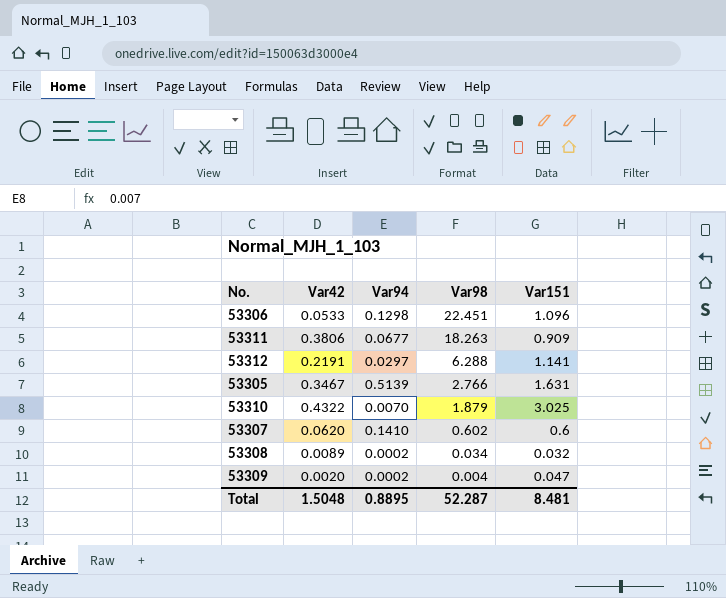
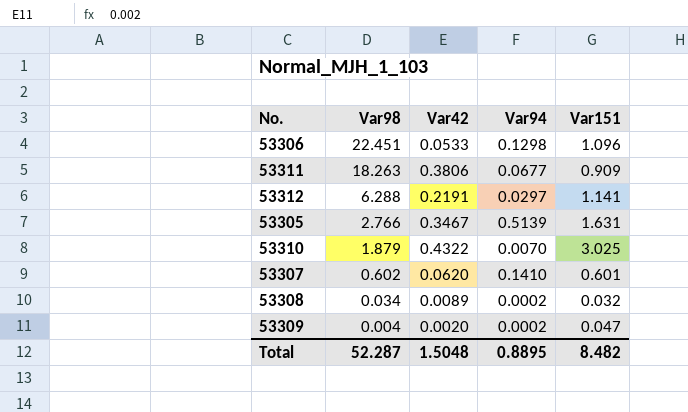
column Var98 | position: 4 -> 2
53307 | Var151: 0.6 -> 0.601
Total | Var151: 8.481 -> 8.482

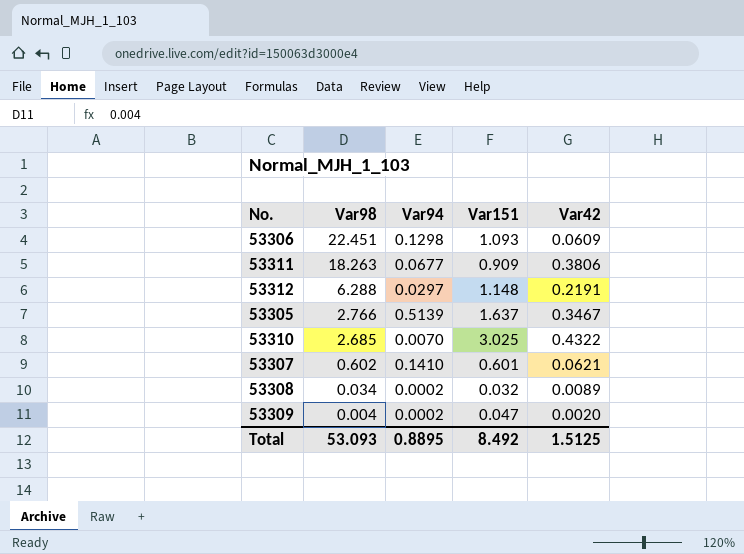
column Var42 | position: 3 -> 5
53306 | Var151: 1.096 -> 1.093
53306 | Var42: 0.0533 -> 0.0609
53312 | Var151: 1.141 -> 1.148
53305 | Var151: 1.631 -> 1.637
53310 | Var98: 1.879 -> 2.685
53307 | Var42: 0.0620 -> 0.0621
Total | Var98: 52.287 -> 53.093
Total | Var151: 8.482 -> 8.492
Total | Var42: 1.5048 -> 1.5125

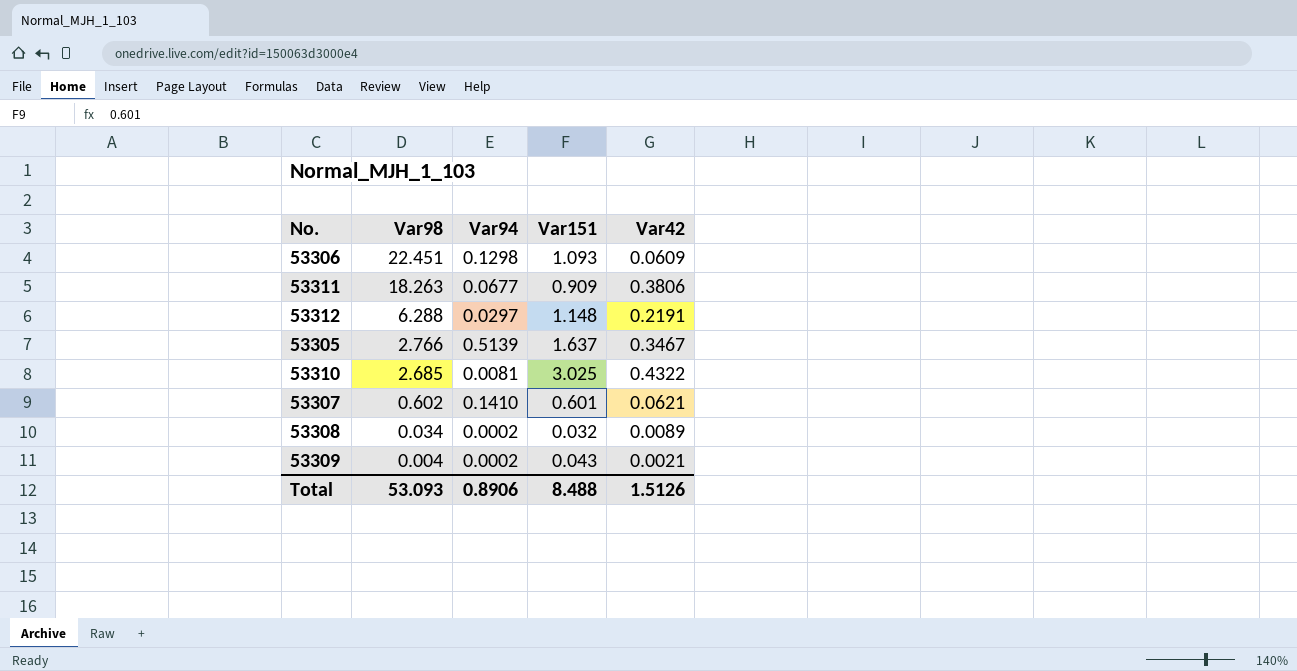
53310 | Var94: 0.0070 -> 0.0081
53309 | Var151: 0.047 -> 0.043
53309 | Var42: 0.0020 -> 0.0021
Total | Var94: 0.8895 -> 0.8906
Total | Var151: 8.492 -> 8.488
Total | Var42: 1.5125 -> 1.5126

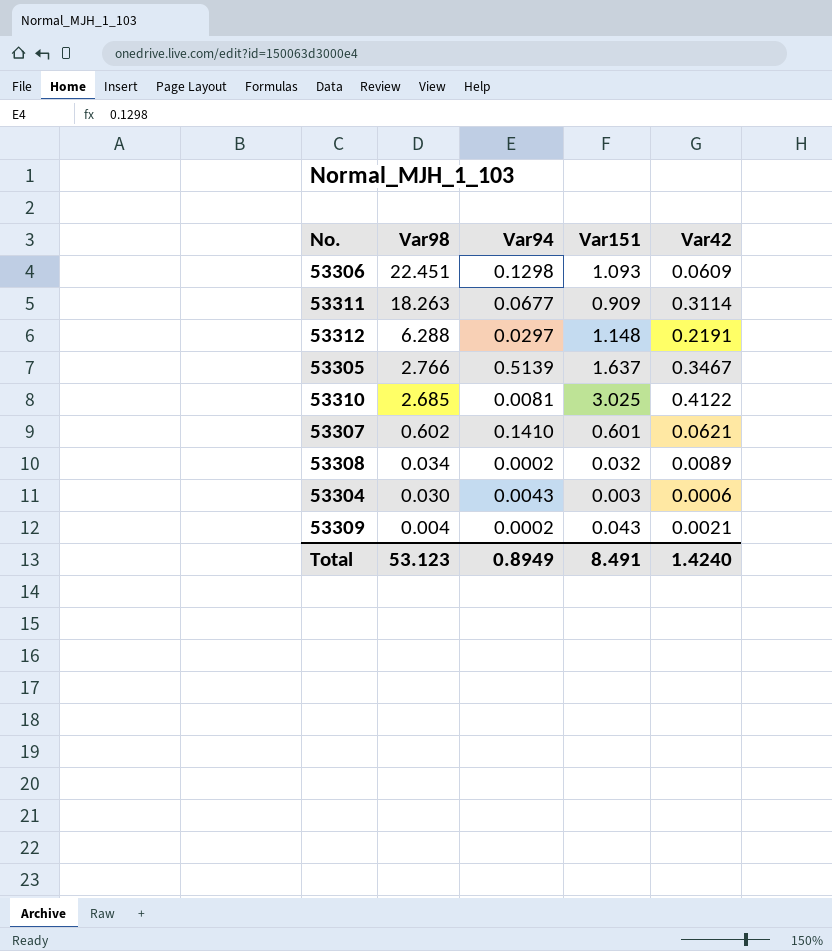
53311 | Var42: 0.3806 -> 0.3114
53310 | Var42: 0.4322 -> 0.4122
row 53304: none -> 0.030 | 0.0043 | 0.003 | 0.0006
Total | Var98: 53.093 -> 53.123
Total | Var94: 0.8906 -> 0.8949
Total | Var151: 8.488 -> 8.491
Total | Var42: 1.5126 -> 1.4240

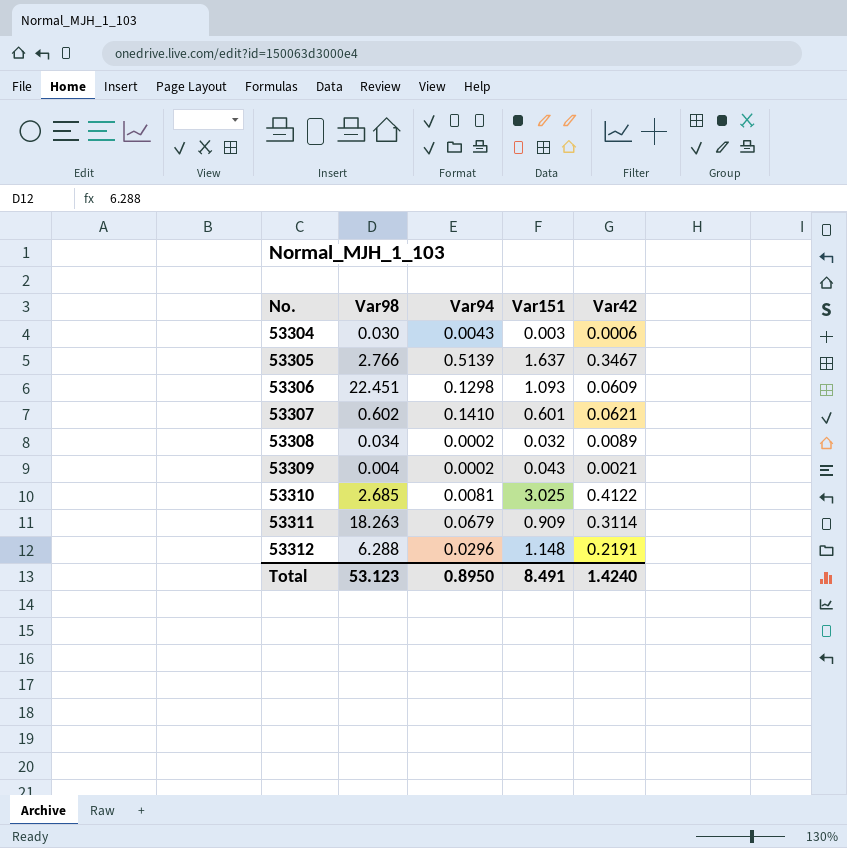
row order: Var98 descending -> No. ascending
53311 | Var94: 0.0677 -> 0.0679
53312 | Var94: 0.0297 -> 0.0296
Total | Var94: 0.8949 -> 0.8950

